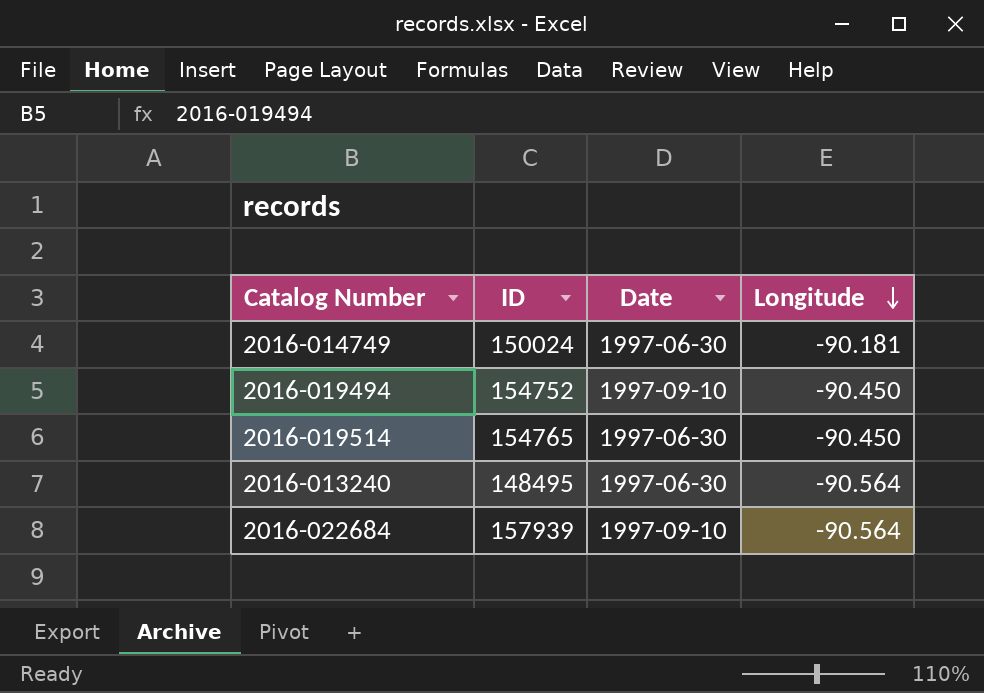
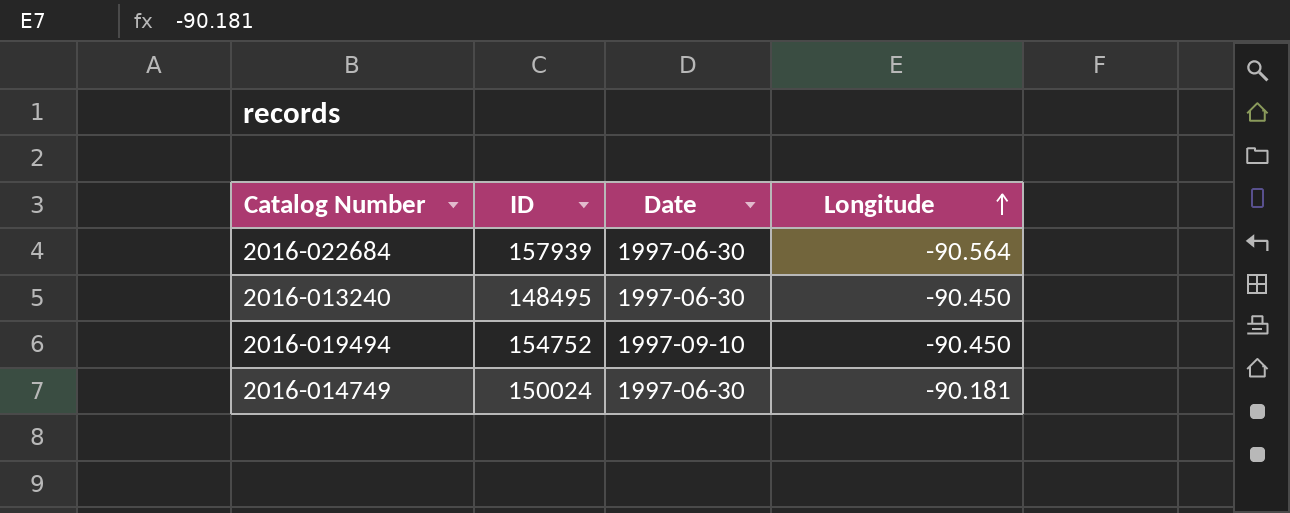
row order: Longitude descending -> Longitude ascending
row 2016-019514: 154765 | 1997-06-30 | -90.450 -> none
2016-022684 | Date: 1997-09-10 -> 1997-06-30
2016-013240 | Longitude: -90.564 -> -90.450

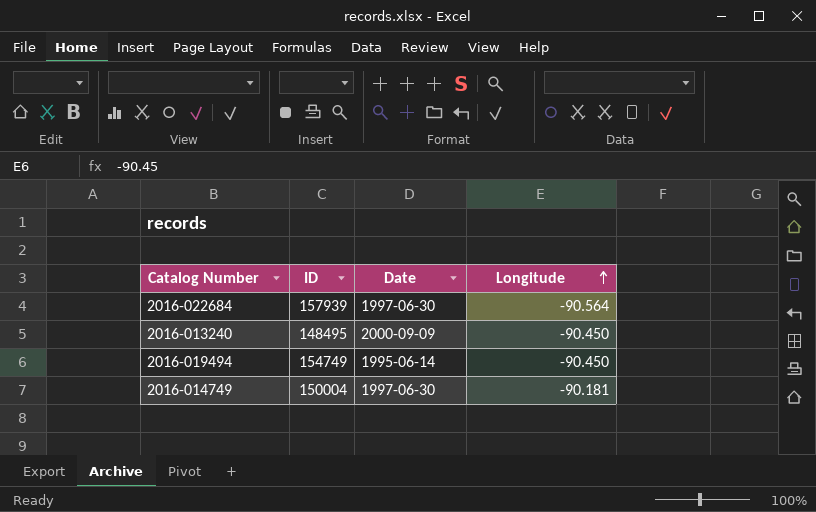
2016-013240 | Date: 1997-06-30 -> 2000-09-09
2016-019494 | ID: 154752 -> 154749
2016-019494 | Date: 1997-09-10 -> 1995-06-14
2016-014749 | ID: 150024 -> 150004

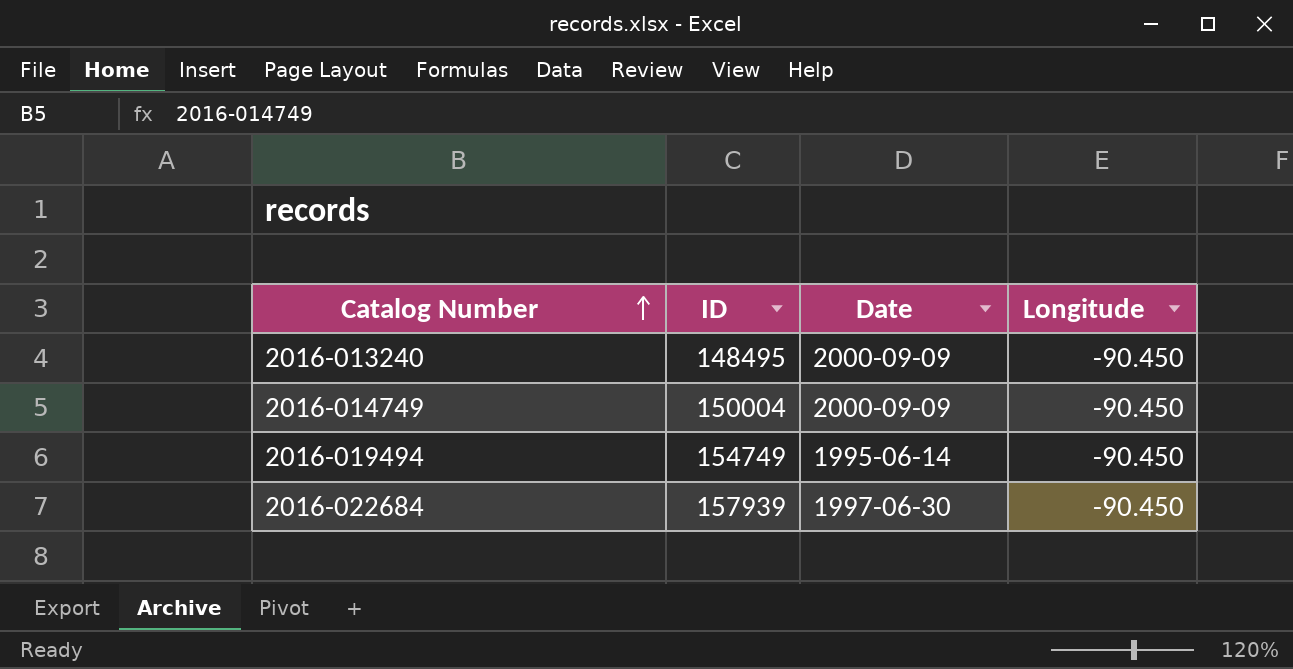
row order: Longitude ascending -> Catalog Number ascending
2016-014749 | Date: 1997-06-30 -> 2000-09-09
2016-014749 | Longitude: -90.181 -> -90.450
2016-022684 | Longitude: -90.564 -> -90.450

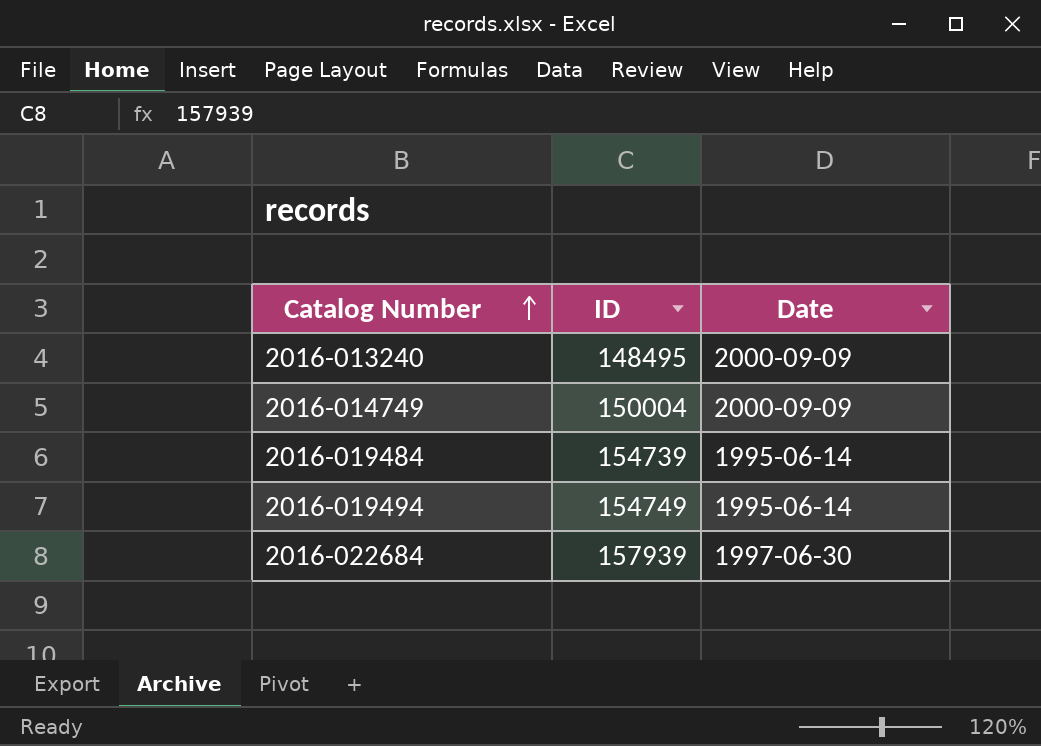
column Longitude | position: 4 -> none
row 2016-019484: none -> 154739 | 1995-06-14

